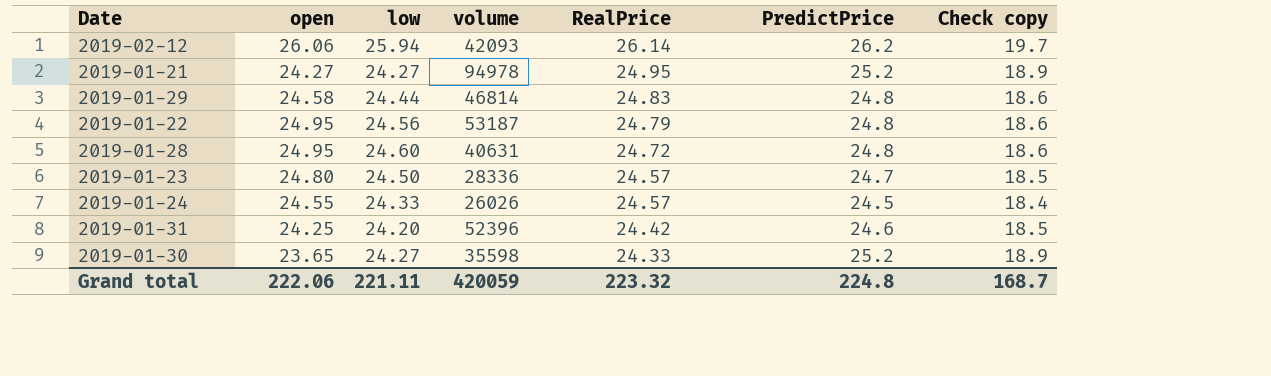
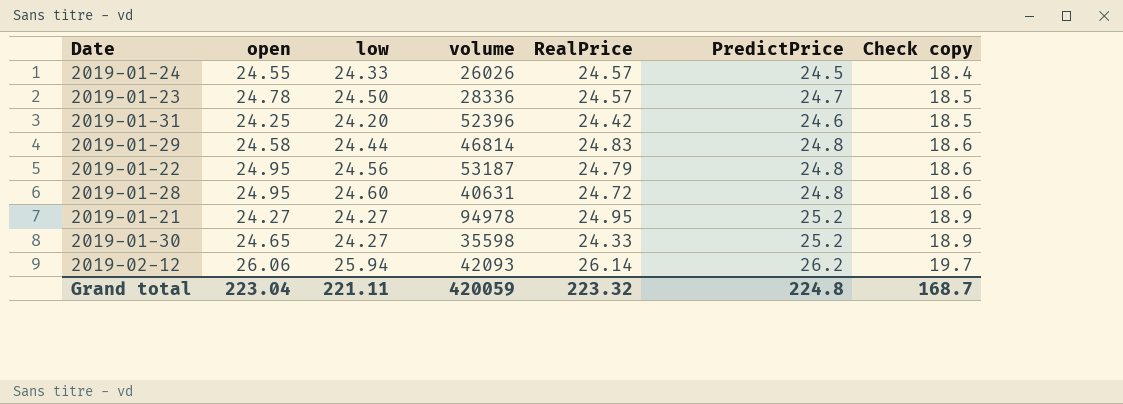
row order: RealPrice descending -> Check copy ascending
2019-01-23 | open: 24.80 -> 24.78
2019-01-30 | open: 23.65 -> 24.65
Grand total | open: 222.06 -> 223.04

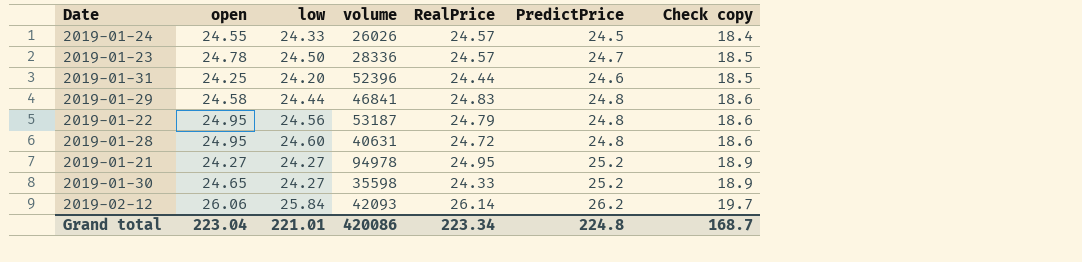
2019-01-31 | RealPrice: 24.42 -> 24.44
2019-01-29 | volume: 46814 -> 46841
2019-02-12 | low: 25.94 -> 25.84
Grand total | low: 221.11 -> 221.01
Grand total | volume: 420059 -> 420086
Grand total | RealPrice: 223.32 -> 223.34

